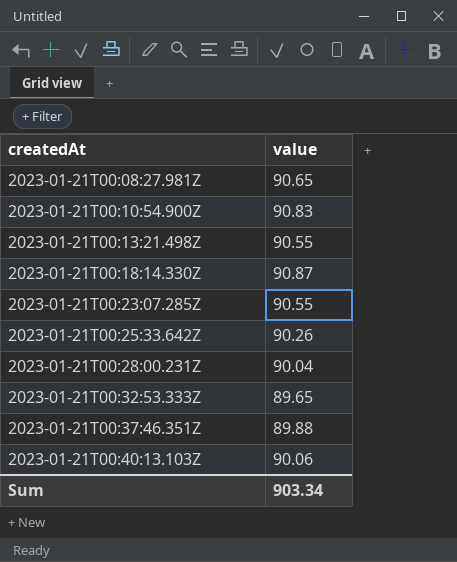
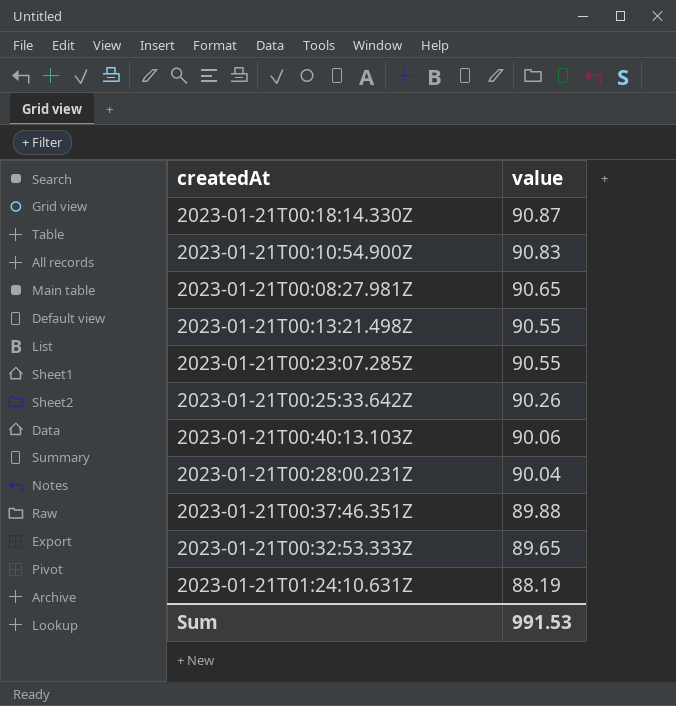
row order: createdAt ascending -> value descending
row 2023-01-21T01:24:10.631Z: none -> 88.19
Sum | value: 903.34 -> 991.53

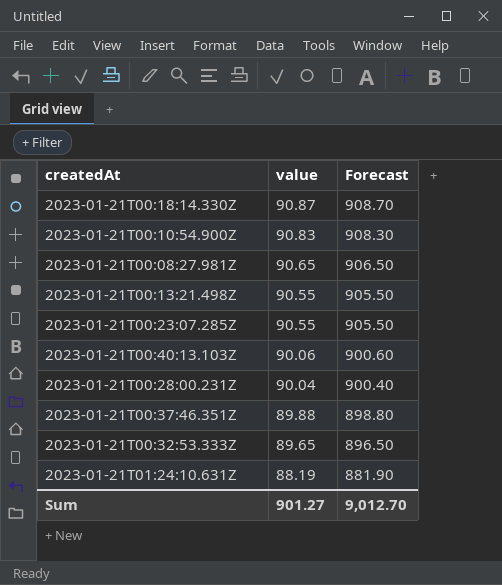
column Forecast | formula: none -> [value] * 10
row 2023-01-21T00:25:33.642Z: 90.26 -> none
Sum | value: 991.53 -> 901.27

